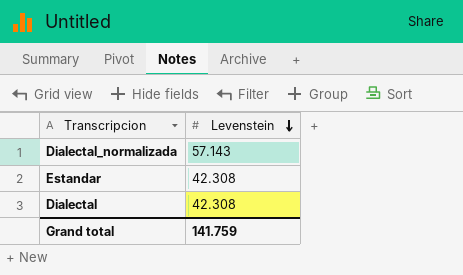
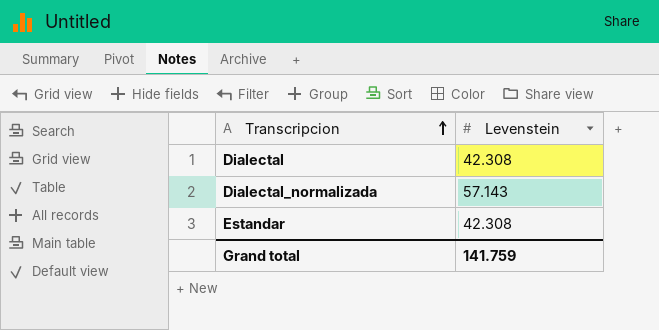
row order: Levenstein descending -> Transcripcion ascending

